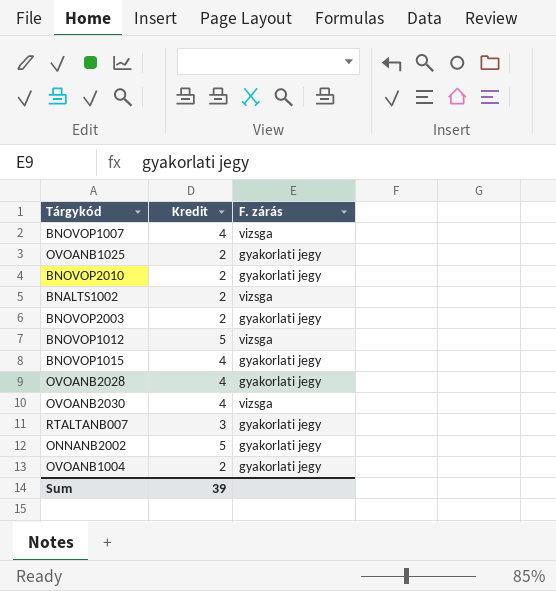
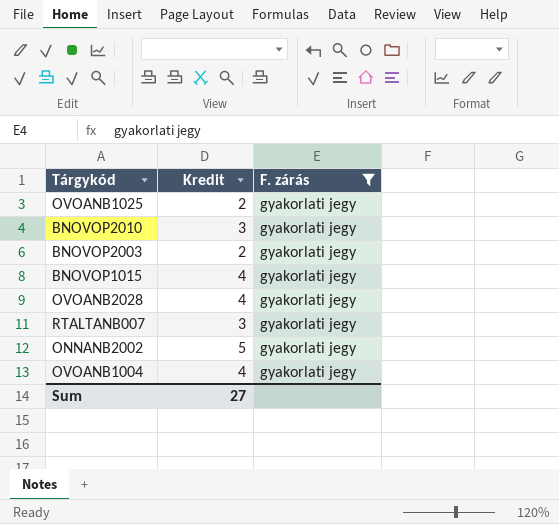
filter: none -> F. zárás = gyakorlati jegy
BNOVOP2010 | Kredit: 2 -> 3
OVOANB1004 | Kredit: 2 -> 4
Sum | Kredit: 39 -> 27

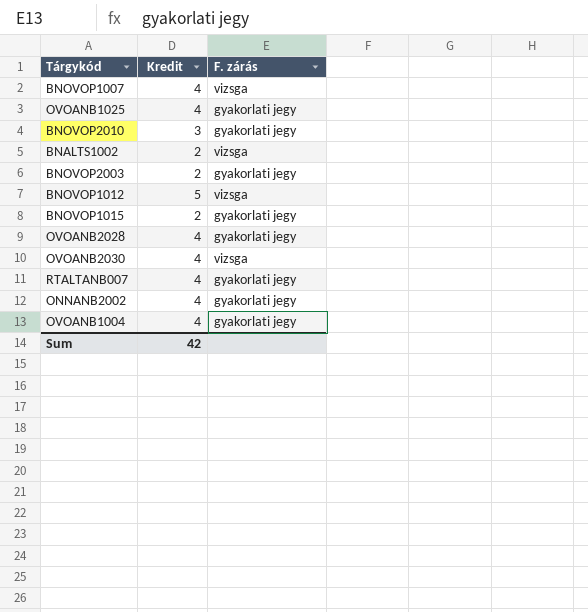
filter: F. zárás = gyakorlati jegy -> none
OVOANB1025 | Kredit: 2 -> 4
BNOVOP1015 | Kredit: 4 -> 2
RTALTANB007 | Kredit: 3 -> 4
ONNANB2002 | Kredit: 5 -> 4
Sum | Kredit: 27 -> 42

